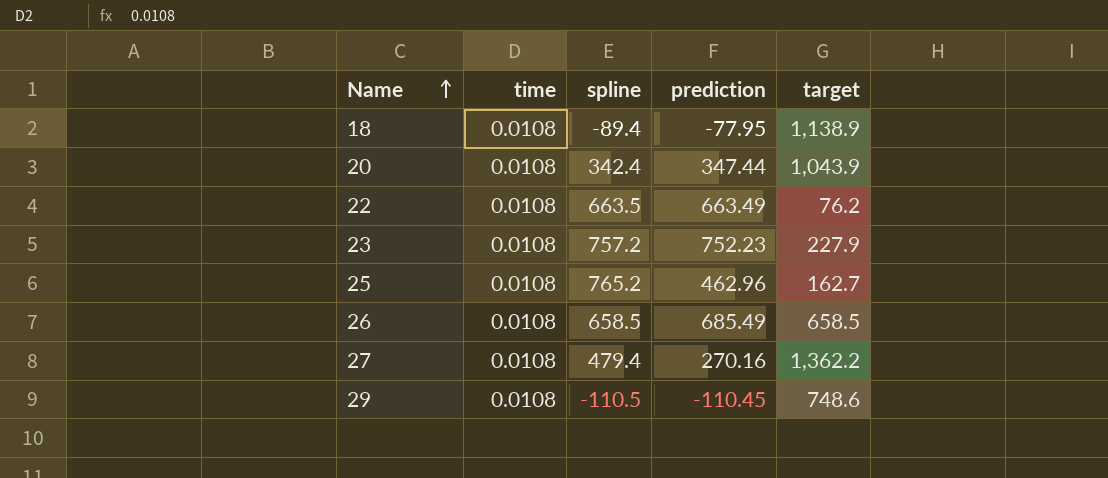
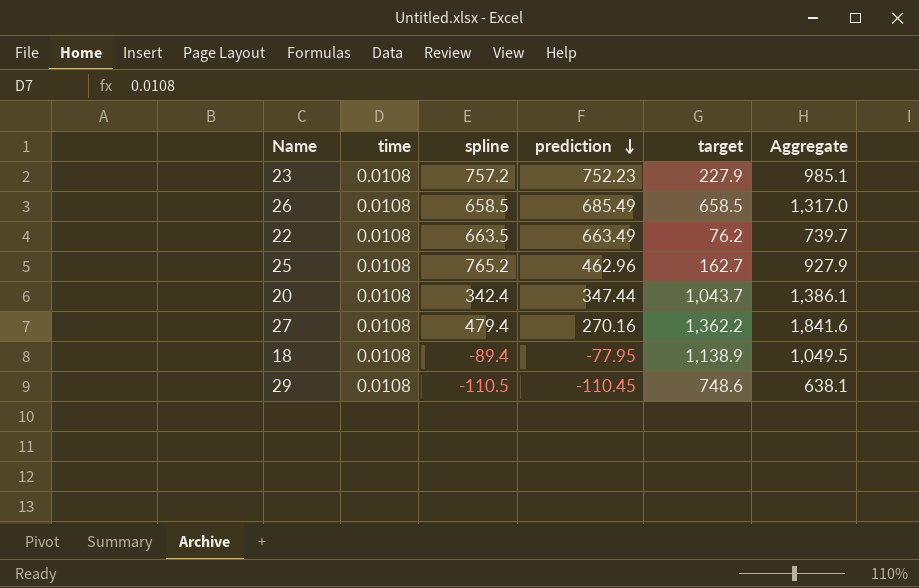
row order: Name ascending -> prediction descending
column Aggregate | formula: none -> [spline] + [target]
20 | target: 1,043.9 -> 1,043.7

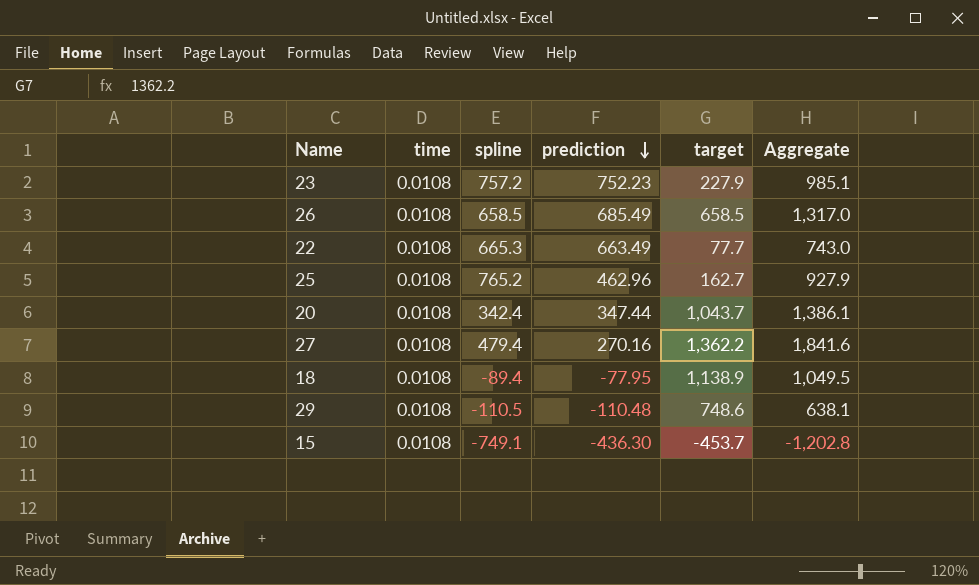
22 | spline: 663.5 -> 665.3
22 | target: 76.2 -> 77.7
22 | Aggregate: 739.7 -> 743.0
29 | prediction: -110.45 -> -110.48
row 15: none -> 0.0108 | -749.1 | -436.30 | -453.7 | -1,202.8

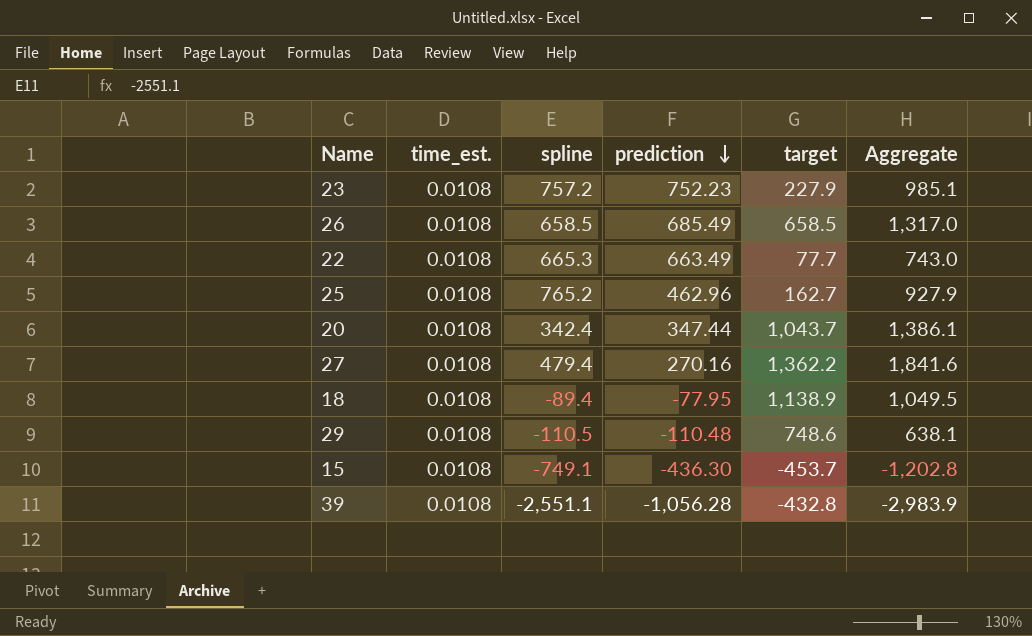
column name: time -> time_est.
row 39: none -> 0.0108 | -2,551.1 | -1,056.28 | -432.8 | -2,983.9

